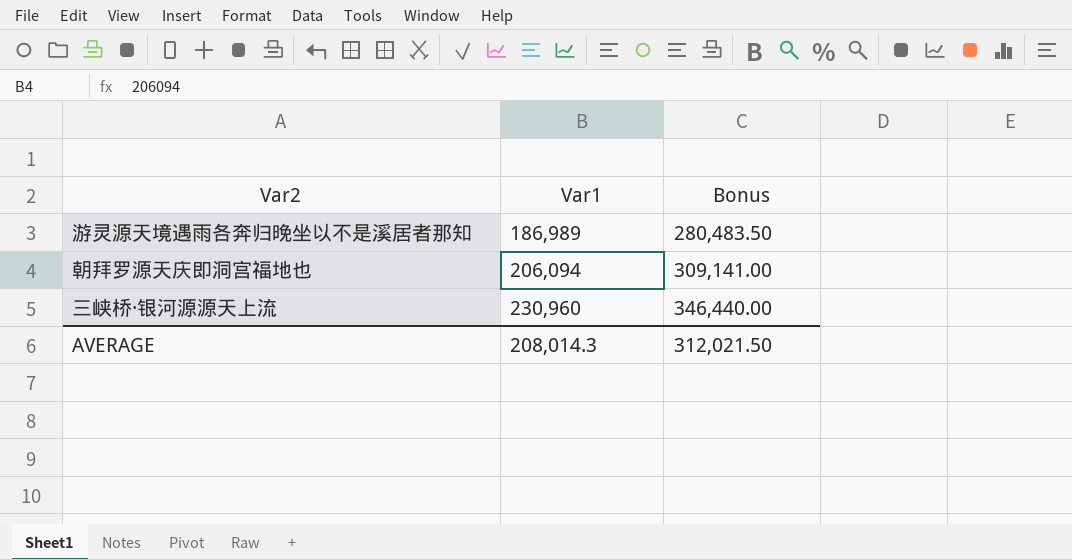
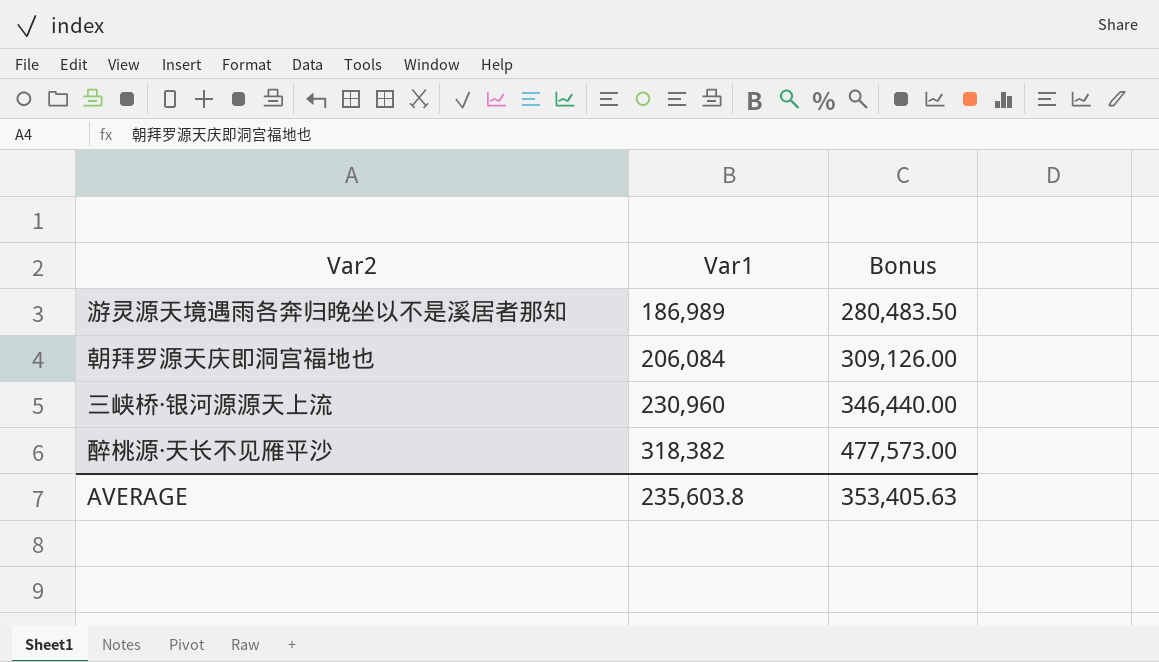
朝拜罗源天庆即洞宫福地也 | Var1: 206,094 -> 206,084
朝拜罗源天庆即洞宫福地也 | Bonus: 309,141.00 -> 309,126.00
row 醉桃源·天长不见雁平沙: none -> 318,382 | 477,573.00
AVERAGE | Var1: 208,014.3 -> 235,603.8
AVERAGE | Bonus: 312,021.50 -> 353,405.63

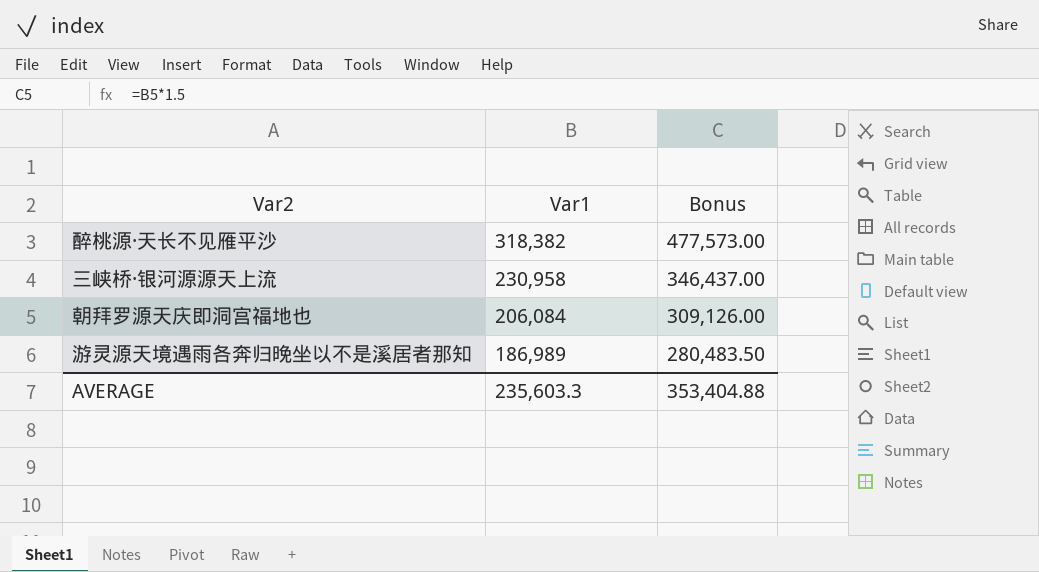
row order: Var1 ascending -> Var1 descending
三峡桥·银河源源天上流 | Var1: 230,960 -> 230,958
三峡桥·银河源源天上流 | Bonus: 346,440.00 -> 346,437.00
AVERAGE | Var1: 235,603.8 -> 235,603.3
AVERAGE | Bonus: 353,405.63 -> 353,404.88

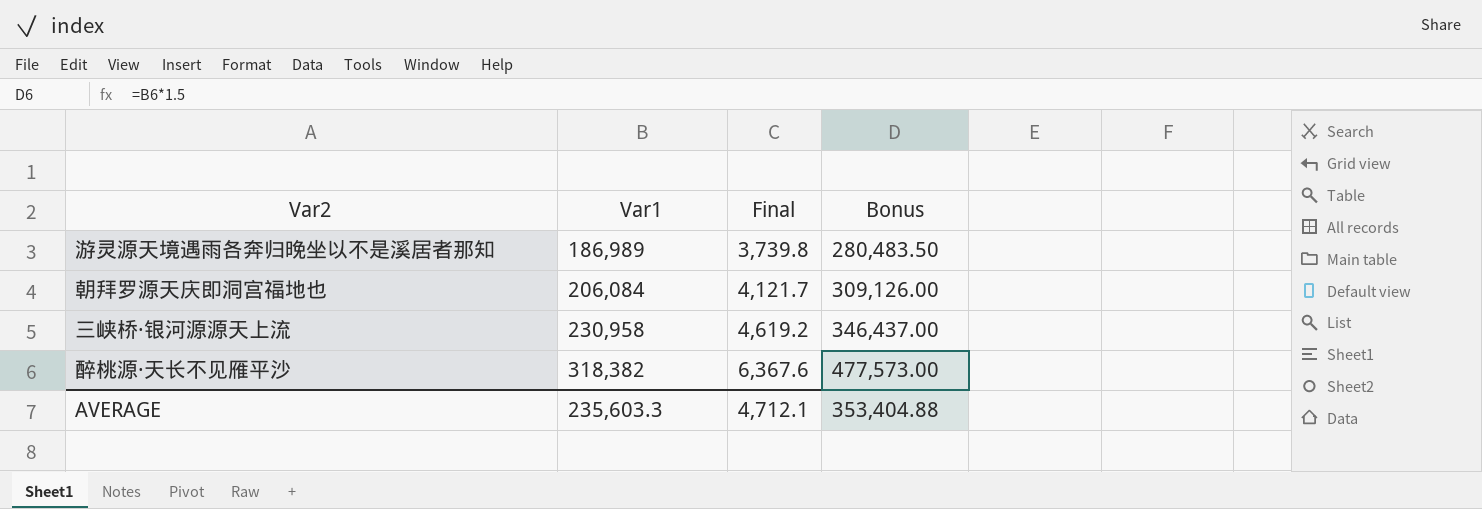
row order: Var1 descending -> Var1 ascending
column Final | formula: none -> [Var1] * 0.02

